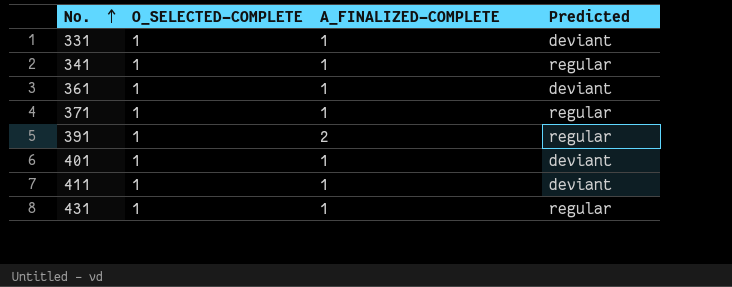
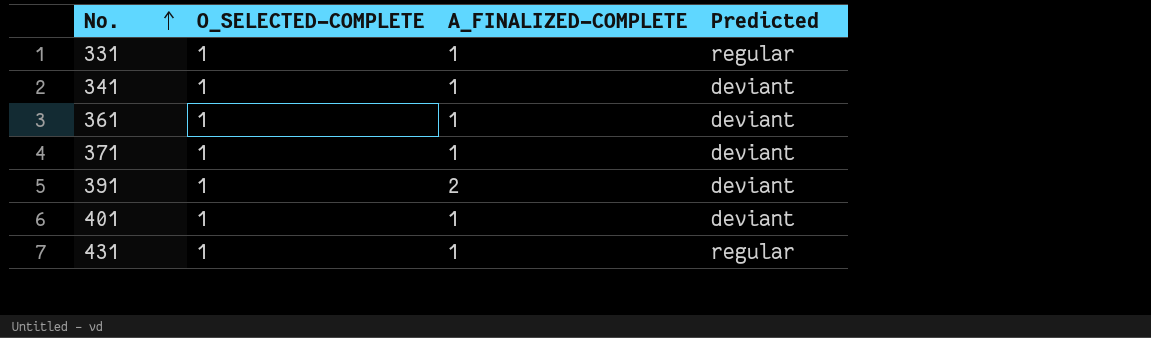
row 411: 1 | 1 | deviant -> none
331 | Predicted: deviant -> regular
341 | Predicted: regular -> deviant
371 | Predicted: regular -> deviant
391 | Predicted: regular -> deviant

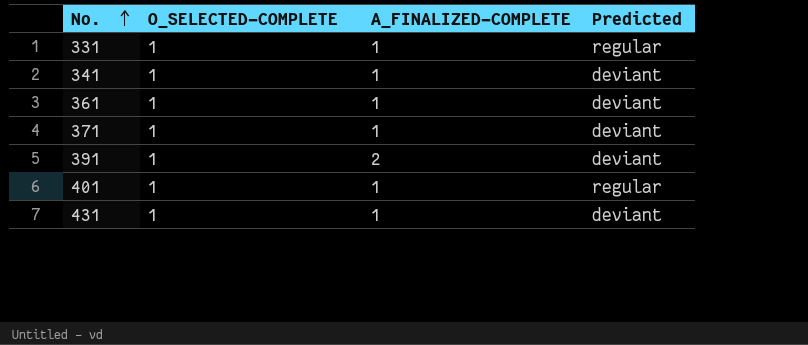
401 | Predicted: deviant -> regular
431 | Predicted: regular -> deviant

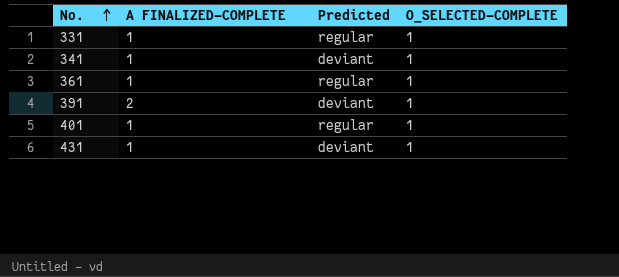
column name: A_FINALIZED-COMPLETE -> A FINALIZED-COMPLETE
column O_SELECTED-COMPLETE | position: 2 -> 4
row 371: 1 | 1 | deviant -> none
361 | Predicted: deviant -> regular

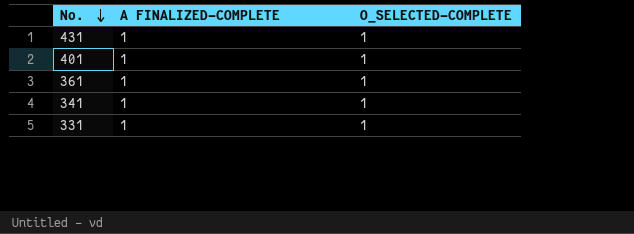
row order: No. ascending -> No. descending
column Predicted | position: 3 -> none
row 391: 2 | deviant | 1 -> none

